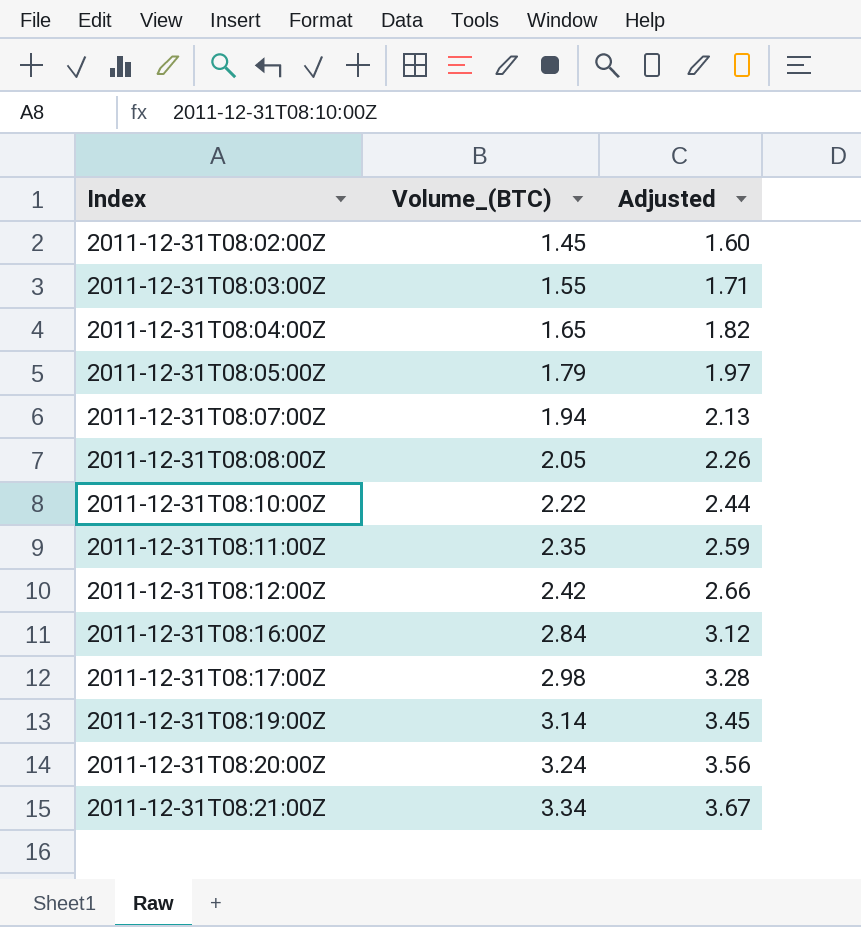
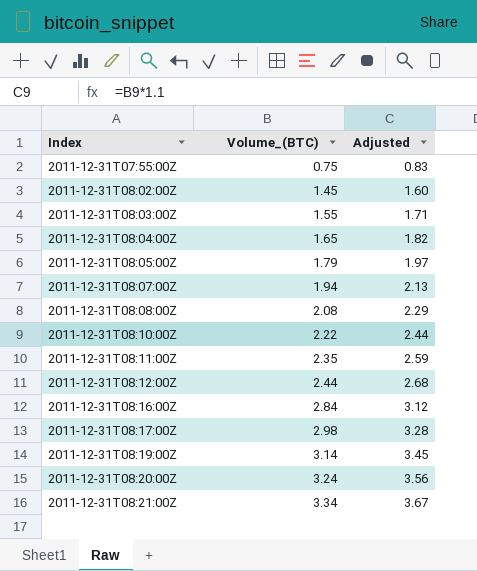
row 2011-12-31T07:55:00Z: none -> 0.75 | 0.83
2011-12-31T08:08:00Z | Volume_(BTC): 2.05 -> 2.08
2011-12-31T08:08:00Z | Adjusted: 2.26 -> 2.29
2011-12-31T08:12:00Z | Volume_(BTC): 2.42 -> 2.44
2011-12-31T08:12:00Z | Adjusted: 2.66 -> 2.68

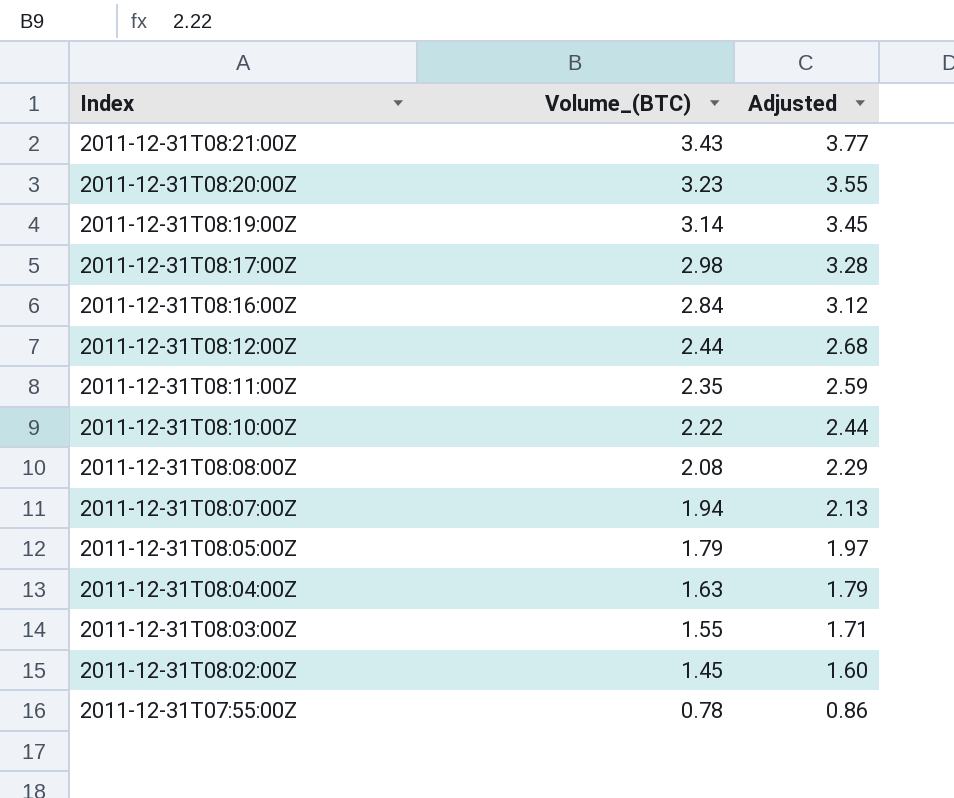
row order: Index ascending -> Index descending
2011-12-31T08:21:00Z | Volume_(BTC): 3.34 -> 3.43
2011-12-31T08:21:00Z | Adjusted: 3.67 -> 3.77
2011-12-31T08:20:00Z | Volume_(BTC): 3.24 -> 3.23
2011-12-31T08:20:00Z | Adjusted: 3.56 -> 3.55
2011-12-31T08:04:00Z | Volume_(BTC): 1.65 -> 1.63
2011-12-31T08:04:00Z | Adjusted: 1.82 -> 1.79
2011-12-31T07:55:00Z | Volume_(BTC): 0.75 -> 0.78
2011-12-31T07:55:00Z | Adjusted: 0.83 -> 0.86

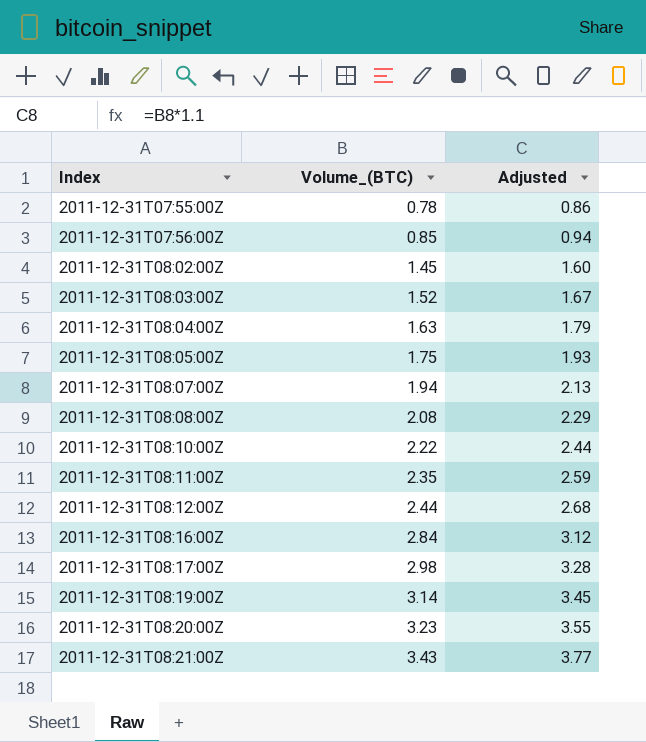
row order: Index descending -> Index ascending
row 2011-12-31T07:56:00Z: none -> 0.85 | 0.94
2011-12-31T08:03:00Z | Volume_(BTC): 1.55 -> 1.52
2011-12-31T08:03:00Z | Adjusted: 1.71 -> 1.67
2011-12-31T08:05:00Z | Volume_(BTC): 1.79 -> 1.75
2011-12-31T08:05:00Z | Adjusted: 1.97 -> 1.93

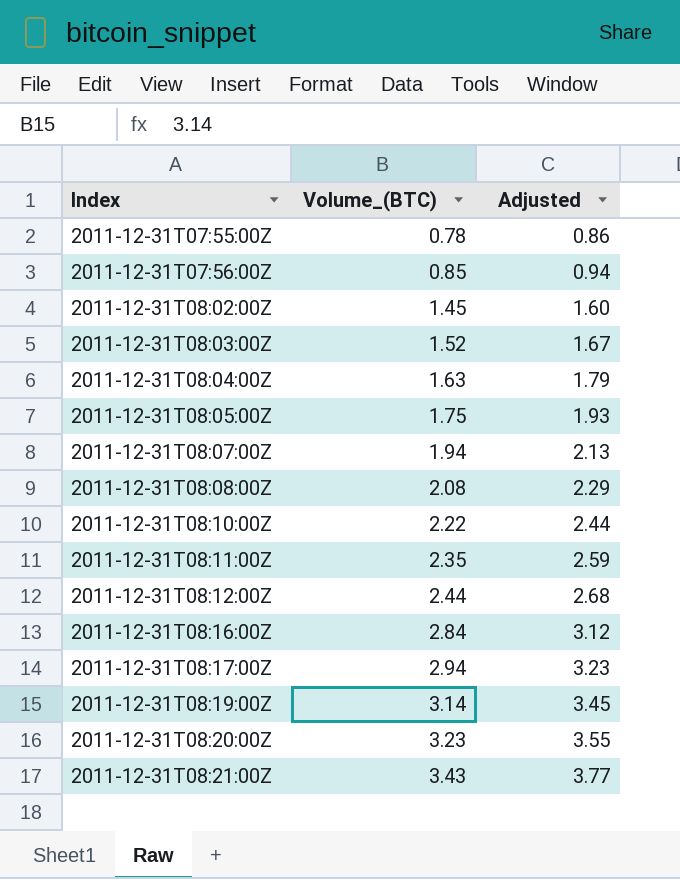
2011-12-31T08:17:00Z | Volume_(BTC): 2.98 -> 2.94
2011-12-31T08:17:00Z | Adjusted: 3.28 -> 3.23

